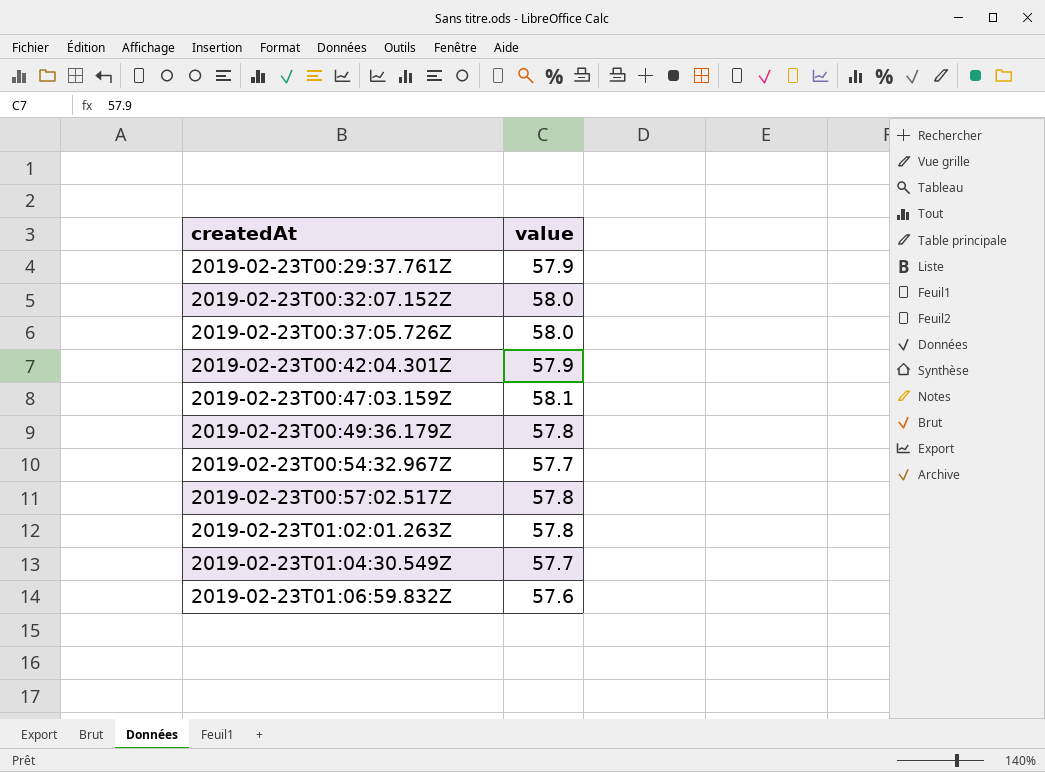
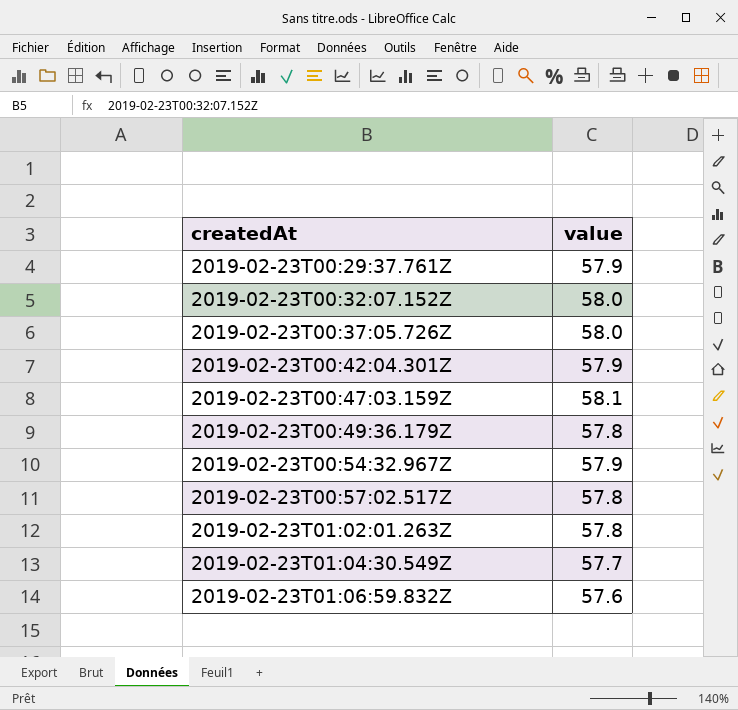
2019-02-23T00:54:32.967Z | value: 57.7 -> 57.9

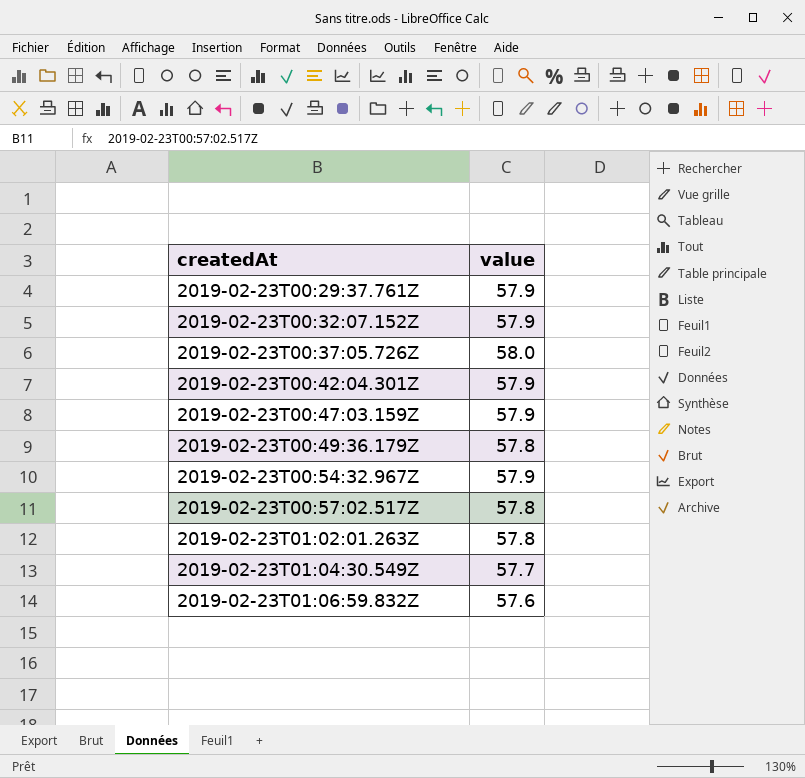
2019-02-23T00:32:07.152Z | value: 58.0 -> 57.9
2019-02-23T00:47:03.159Z | value: 58.1 -> 57.9

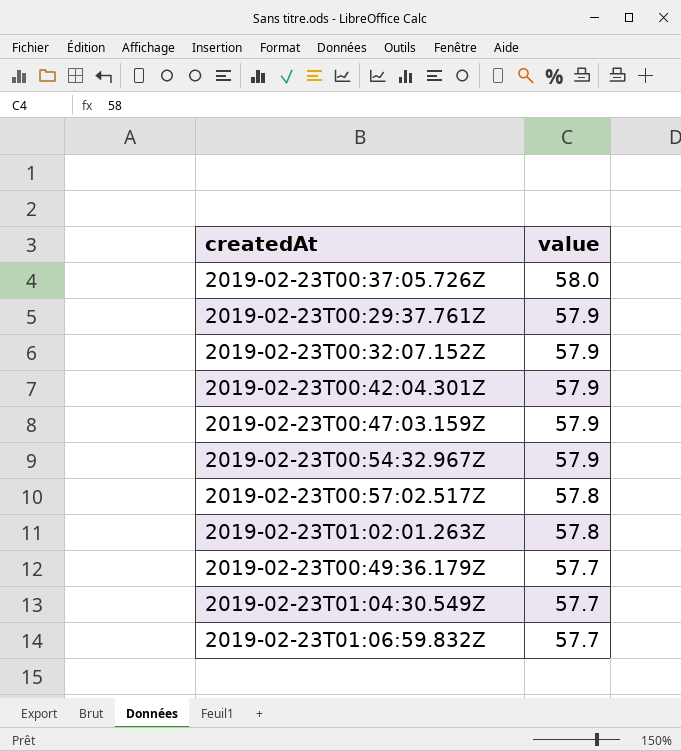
row order: createdAt ascending -> value descending
2019-02-23T00:49:36.179Z | value: 57.8 -> 57.7
2019-02-23T01:06:59.832Z | value: 57.6 -> 57.7

